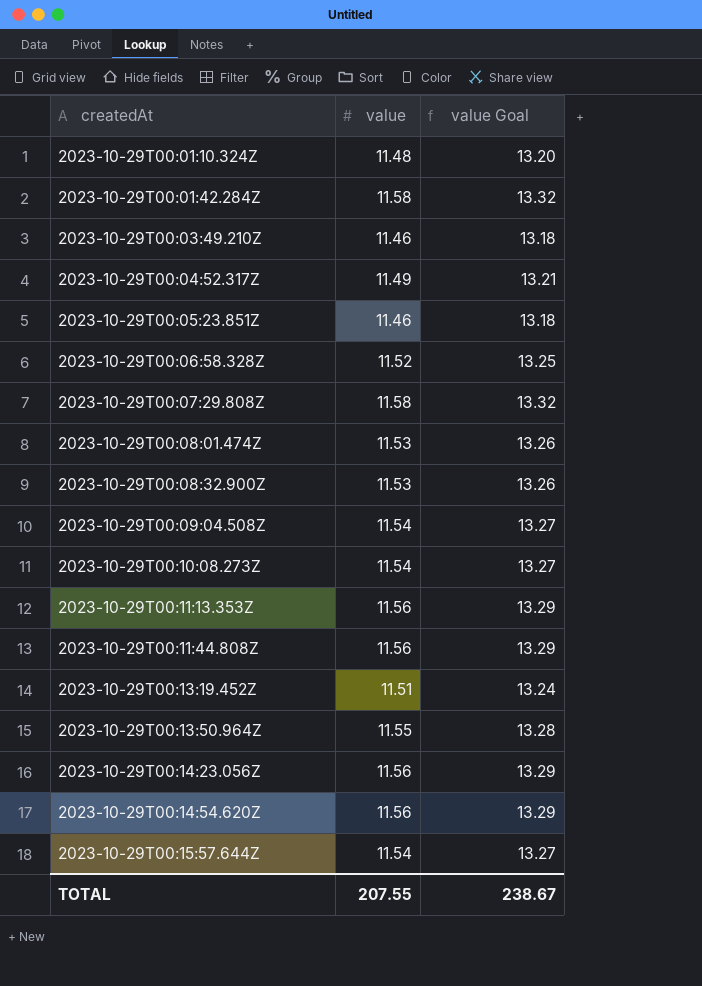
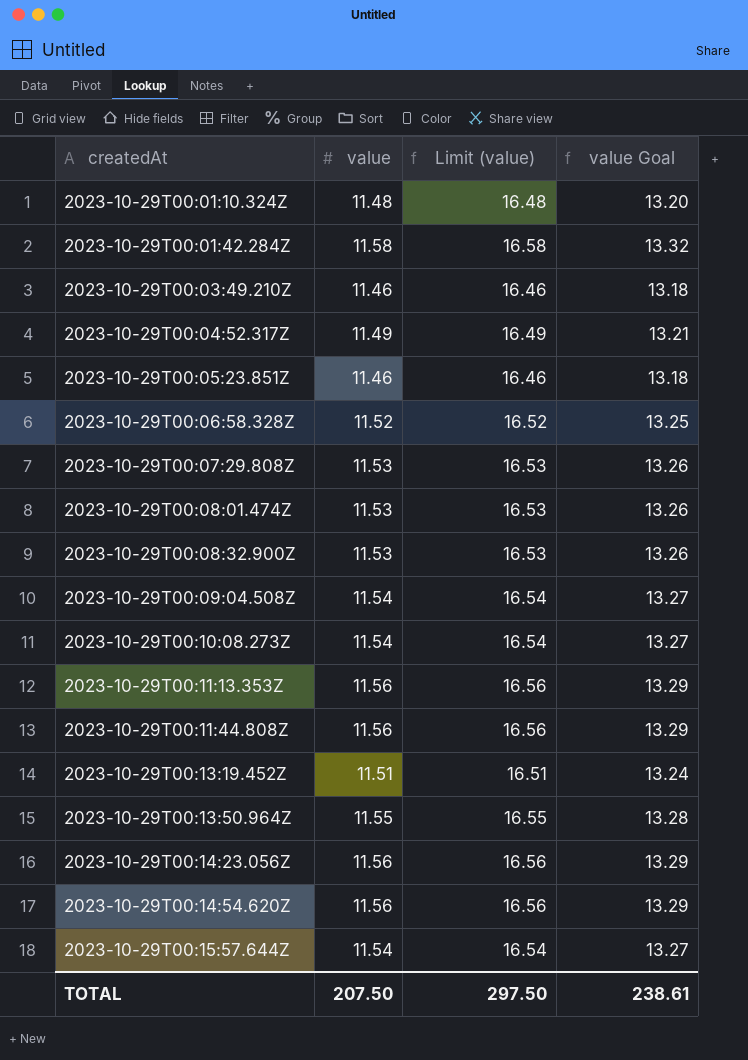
column Limit (value) | formula: none -> [value] + 5
2023-10-29T00:07:29.808Z | value: 11.58 -> 11.53
2023-10-29T00:07:29.808Z | value Goal: 13.32 -> 13.26
TOTAL | value: 207.55 -> 207.50
TOTAL | value Goal: 238.67 -> 238.61

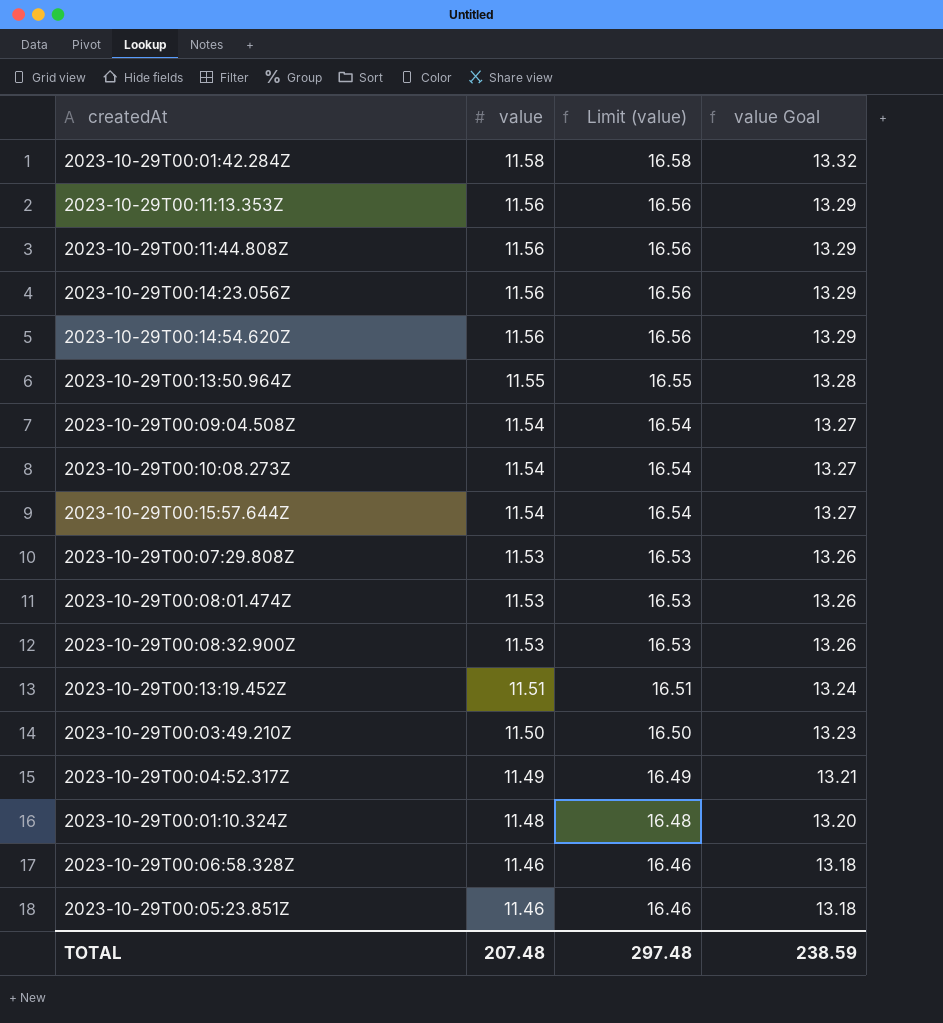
row order: createdAt ascending -> value descending
2023-10-29T00:03:49.210Z | value: 11.46 -> 11.50
2023-10-29T00:03:49.210Z | Limit (value): 16.46 -> 16.50
2023-10-29T00:03:49.210Z | value Goal: 13.18 -> 13.23
2023-10-29T00:06:58.328Z | value: 11.52 -> 11.46
2023-10-29T00:06:58.328Z | Limit (value): 16.52 -> 16.46
2023-10-29T00:06:58.328Z | value Goal: 13.25 -> 13.18
TOTAL | value: 207.50 -> 207.48
TOTAL | Limit (value): 297.50 -> 297.48
TOTAL | value Goal: 238.61 -> 238.59

